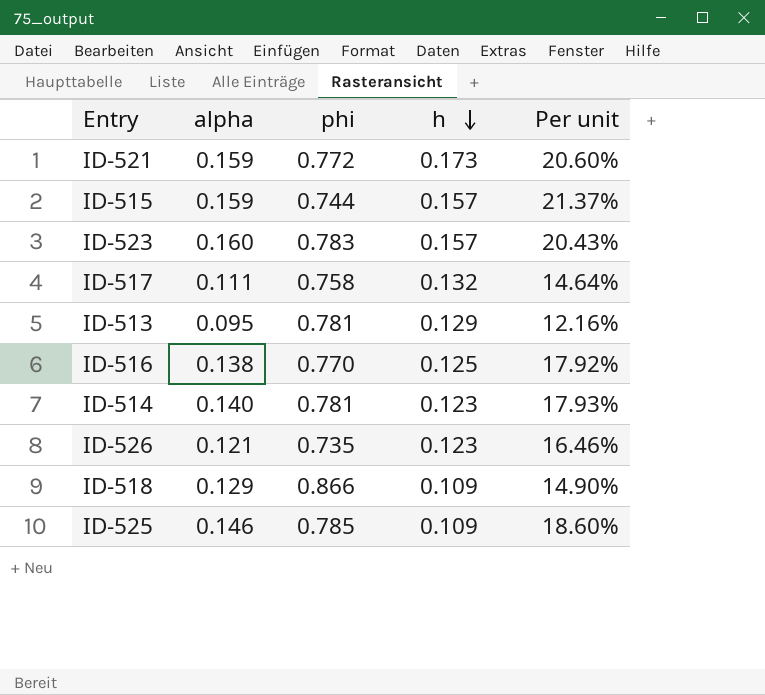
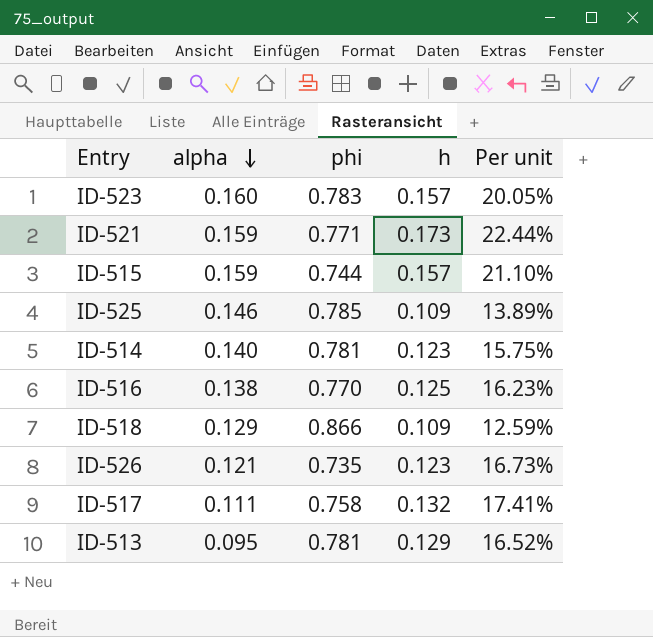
row order: h descending -> alpha descending
column Per unit | formula: [alpha] / [phi] -> [h] / [phi]
ID-521 | phi: 0.772 -> 0.771

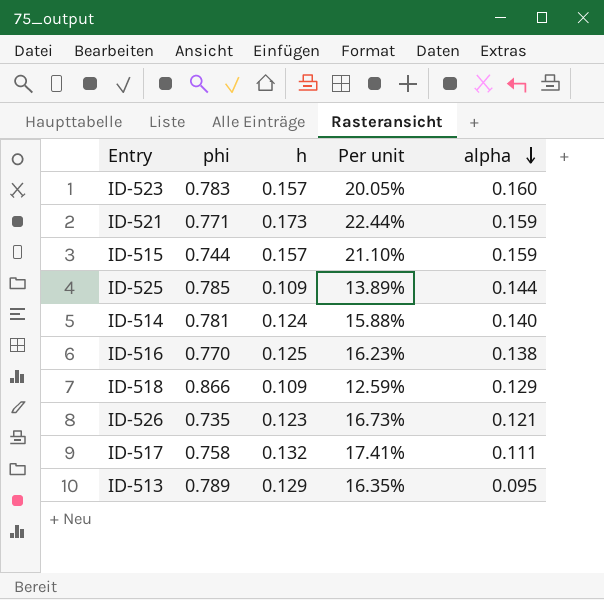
column alpha | position: 2 -> 5
ID-525 | alpha: 0.146 -> 0.144
ID-514 | h: 0.123 -> 0.124
ID-514 | Per unit: 15.75% -> 15.88%
ID-513 | phi: 0.781 -> 0.789
ID-513 | Per unit: 16.52% -> 16.35%

